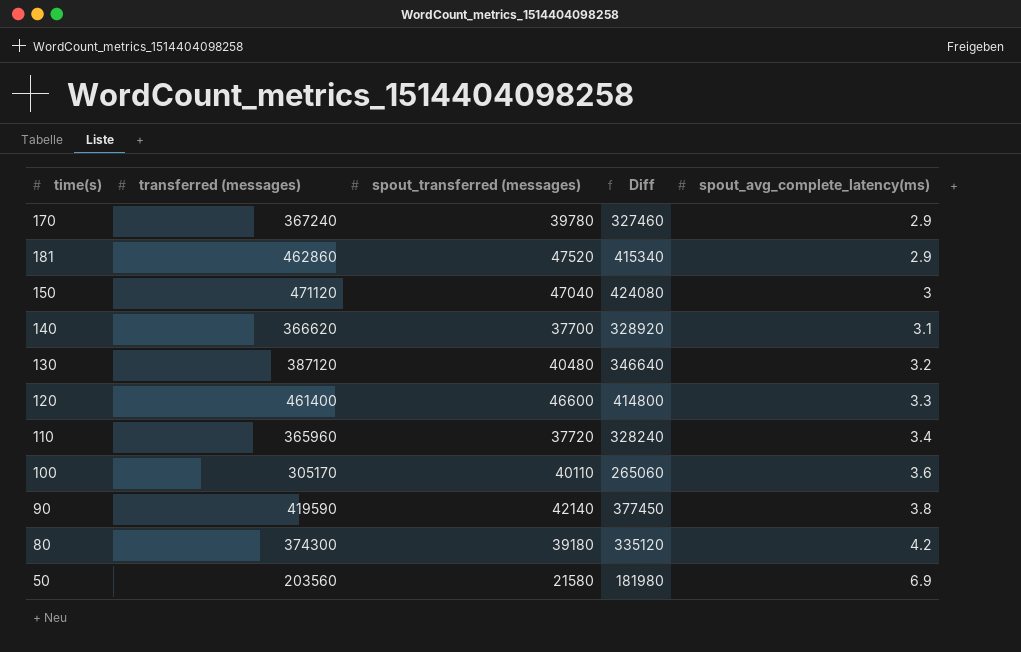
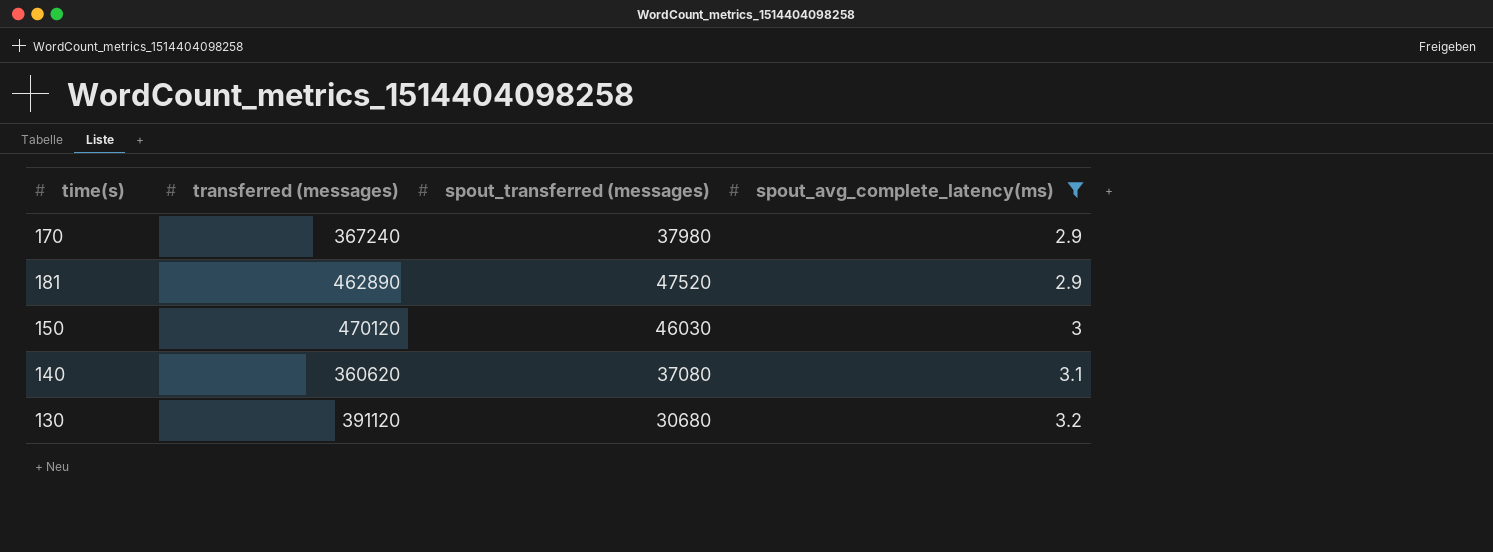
filter: none -> spout_avg_complete_latency(ms) <= 3.2
column Diff | formula: [transferred (messages)] - [spout_transferred (messages)] -> none
170 | spout_transferred (messages): 39780 -> 37980
181 | transferred (messages): 462860 -> 462890
150 | transferred (messages): 471120 -> 470120
150 | spout_transferred (messages): 47040 -> 46030
140 | transferred (messages): 366620 -> 360620
140 | spout_transferred (messages): 37700 -> 37080
130 | transferred (messages): 387120 -> 391120
130 | spout_transferred (messages): 40480 -> 30680

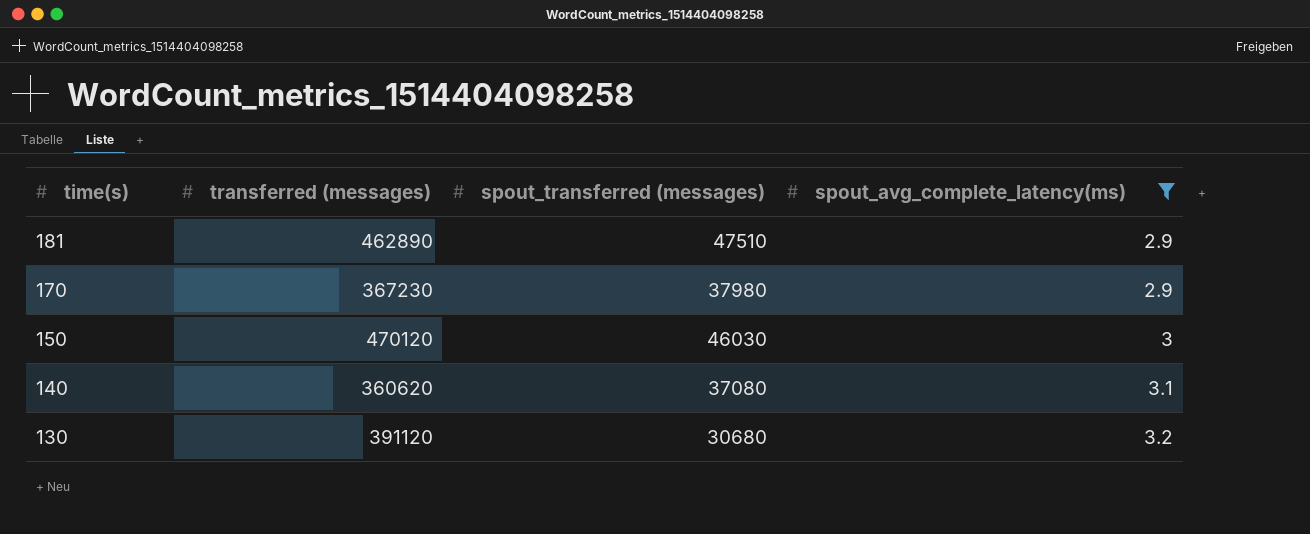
row order: spout_avg_complete_latency(ms) ascending -> time(s) descending
181 | spout_transferred (messages): 47520 -> 47510
170 | transferred (messages): 367240 -> 367230

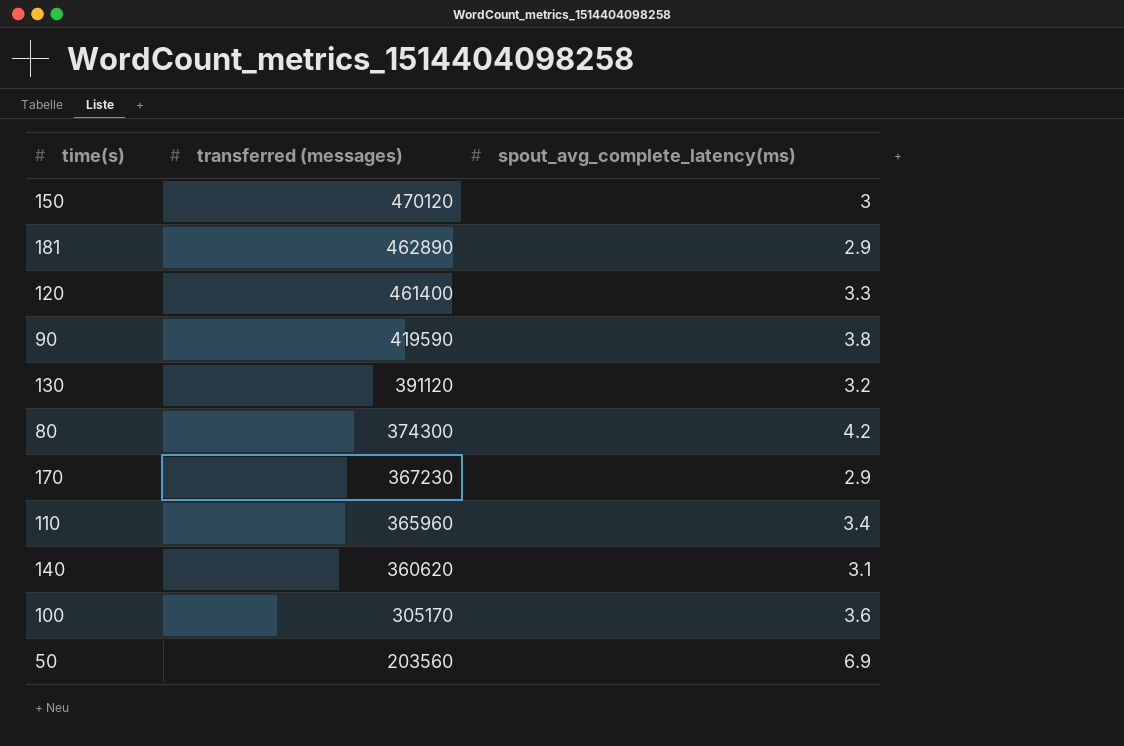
filter: spout_avg_complete_latency(ms) <= 3.2 -> none
row order: time(s) descending -> transferred (messages) descending
column spout_transferred (messages) | position: 3 -> none

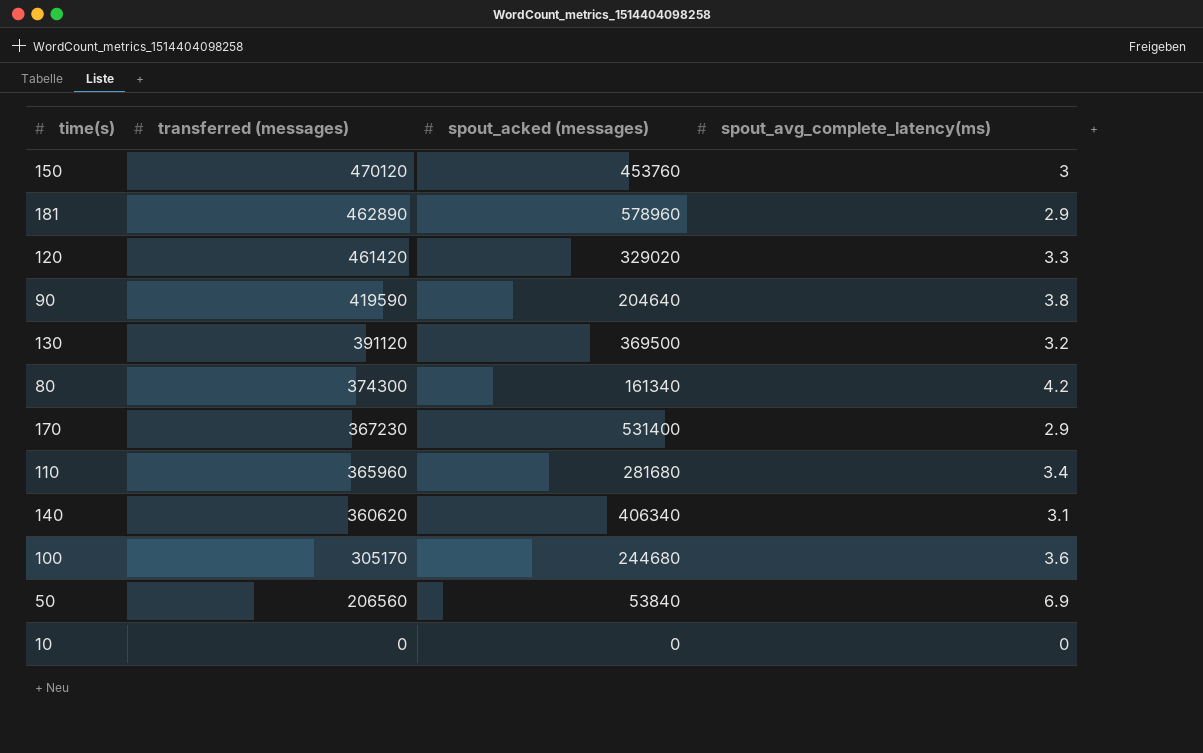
column spout_acked (messages) | position: none -> 3
120 | transferred (messages): 461400 -> 461420
50 | transferred (messages): 203560 -> 206560
row 10: none -> 0 | 0 | 0

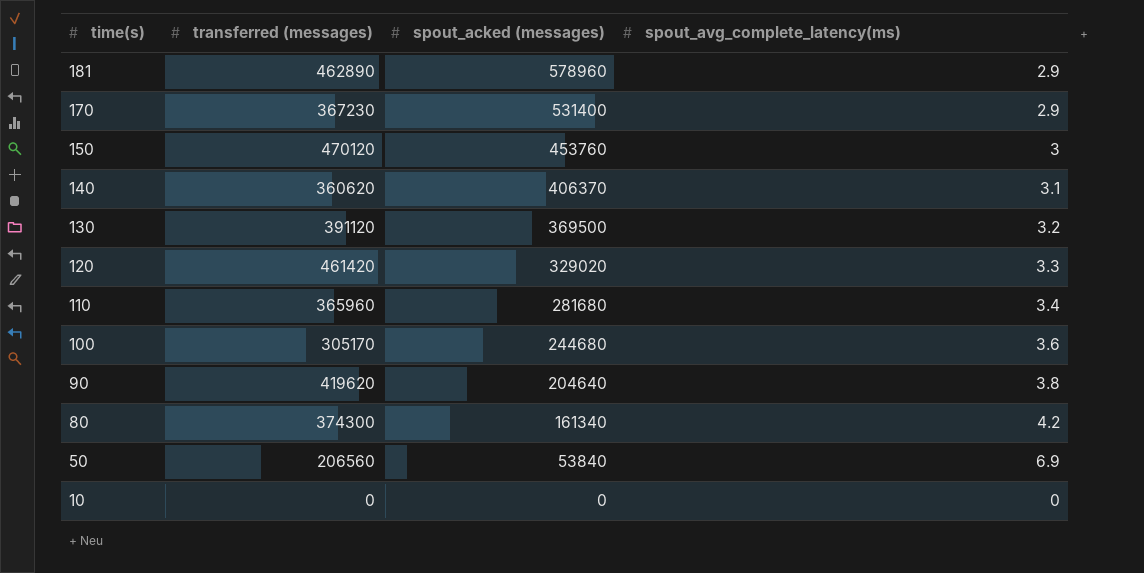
row order: transferred (messages) descending -> time(s) descending
140 | spout_acked (messages): 406340 -> 406370
90 | transferred (messages): 419590 -> 419620

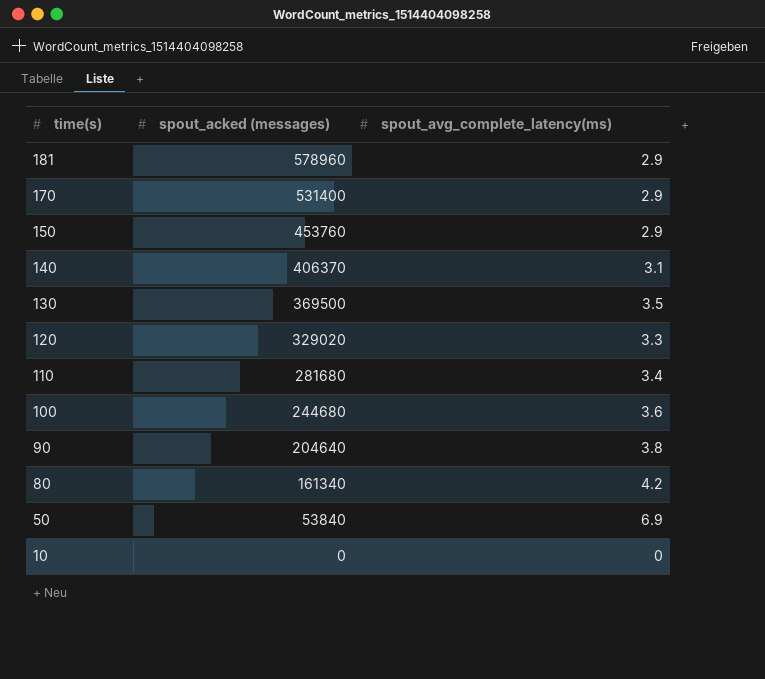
column transferred (messages) | position: 2 -> none
150 | spout_avg_complete_latency(ms): 3 -> 2.9
130 | spout_avg_complete_latency(ms): 3.2 -> 3.5

